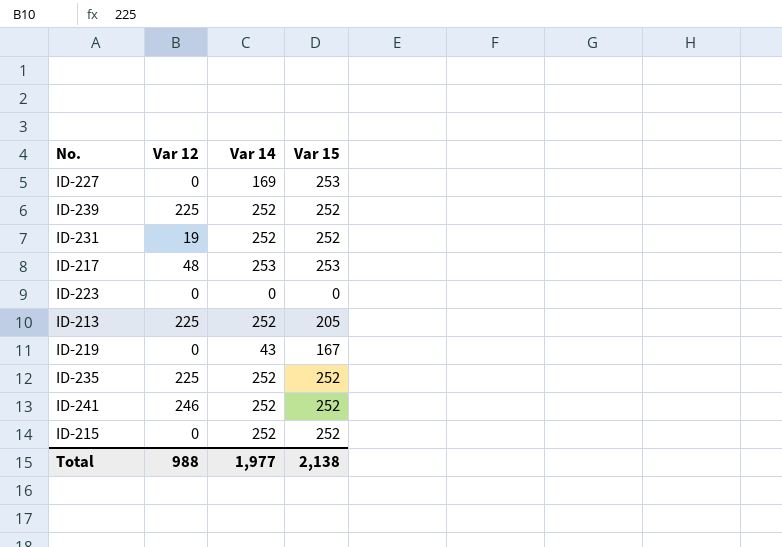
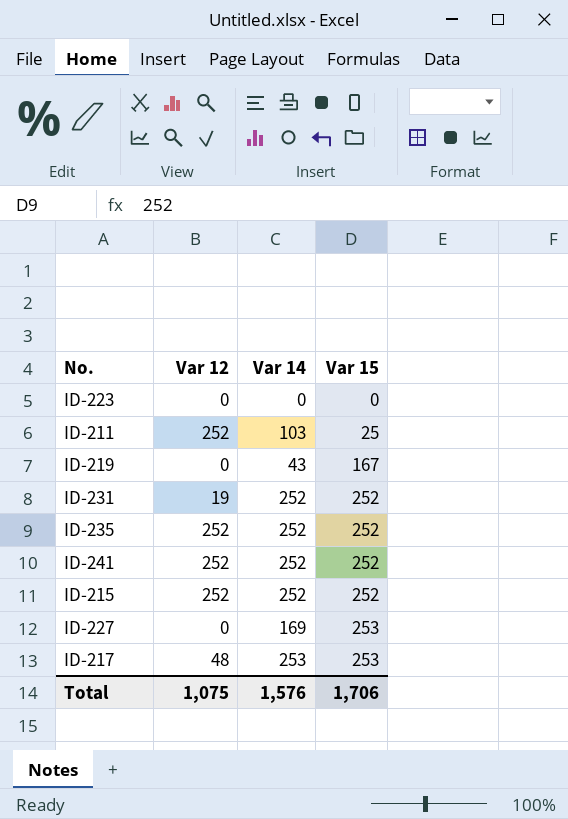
row order: none -> Var 15 ascending
row ID-239: 225 | 252 | 252 -> none
row ID-213: 225 | 252 | 205 -> none
row ID-211: none -> 252 | 103 | 25
ID-235 | Var 12: 225 -> 252
ID-241 | Var 12: 246 -> 252
ID-215 | Var 12: 0 -> 252
Total | Var 12: 988 -> 1,075
Total | Var 14: 1,977 -> 1,576
Total | Var 15: 2,138 -> 1,706

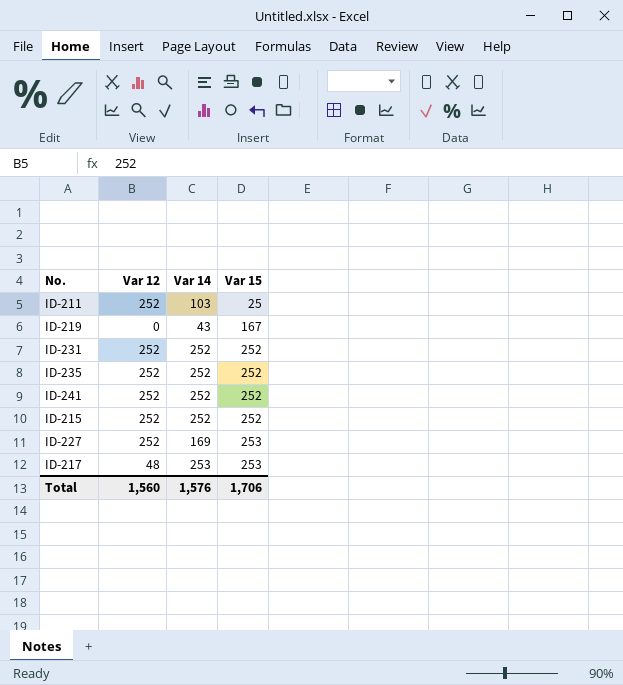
row ID-223: 0 | 0 | 0 -> none
ID-231 | Var 12: 19 -> 252
ID-227 | Var 12: 0 -> 252
Total | Var 12: 1,075 -> 1,560

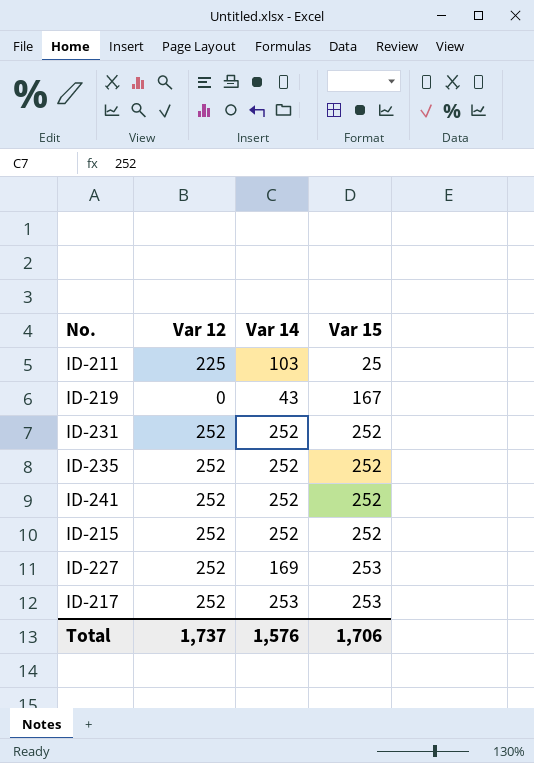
ID-211 | Var 12: 252 -> 225
ID-217 | Var 12: 48 -> 252
Total | Var 12: 1,560 -> 1,737

